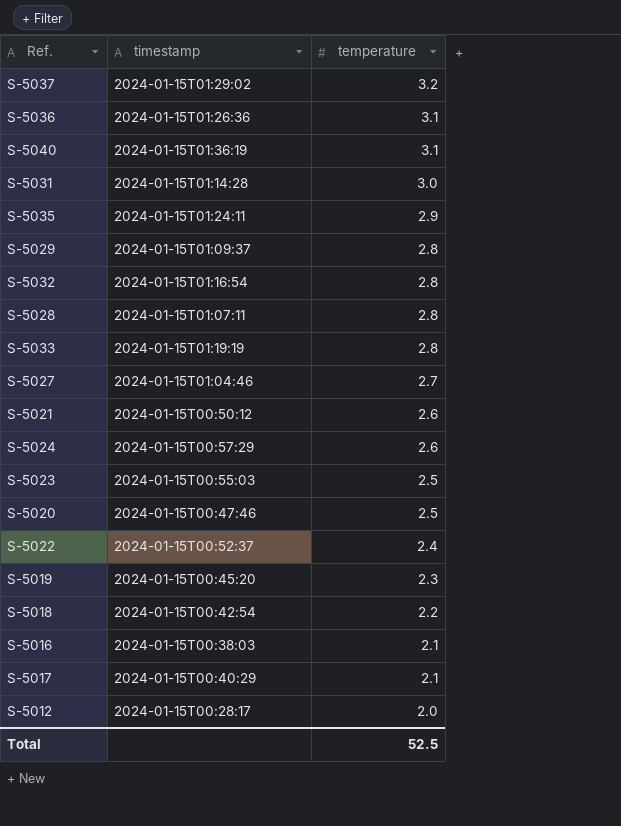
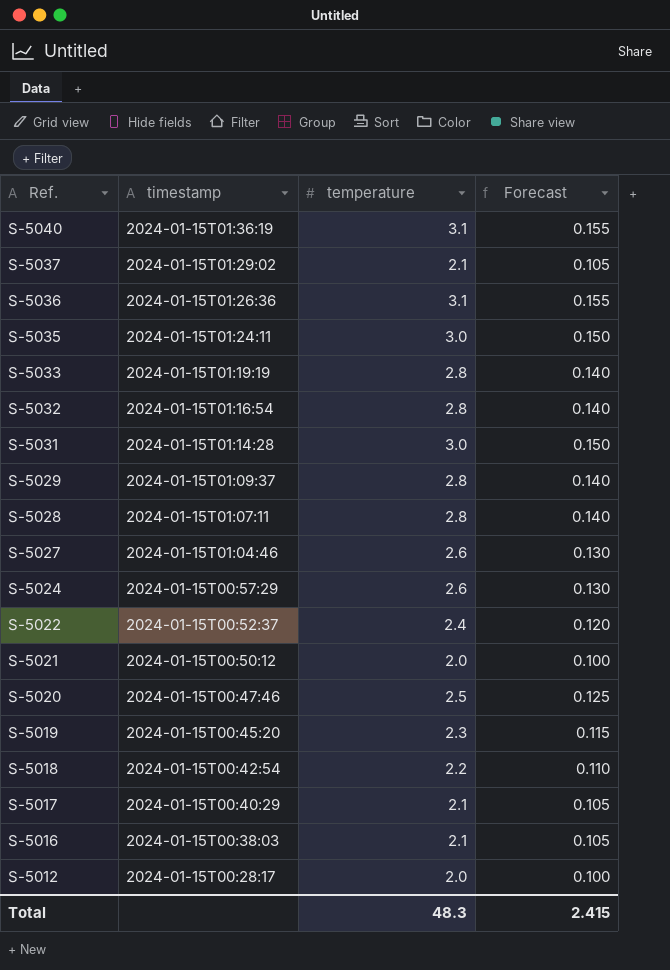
row order: temperature descending -> Ref. descending
column Forecast | formula: none -> [temperature] * 0.05
row S-5023: 2024-01-15T00:55:03 | 2.5 -> none
S-5037 | temperature: 3.2 -> 2.1
S-5035 | temperature: 2.9 -> 3.0
S-5027 | temperature: 2.7 -> 2.6
S-5021 | temperature: 2.6 -> 2.0
Total | temperature: 52.5 -> 48.3

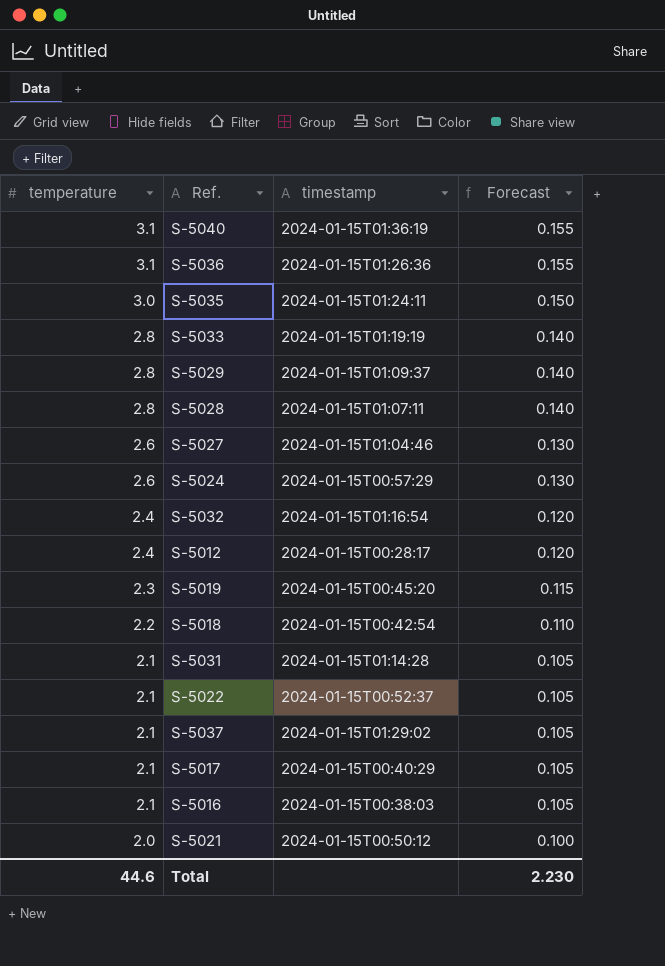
row order: Ref. descending -> temperature descending
column temperature | position: 3 -> 1
row S-5020: 2024-01-15T00:47:46 | 2.5 | 0.125 -> none
S-5032 | temperature: 2.8 -> 2.4
S-5032 | Forecast: 0.140 -> 0.120
S-5012 | temperature: 2.0 -> 2.4
S-5012 | Forecast: 0.100 -> 0.120
S-5031 | temperature: 3.0 -> 2.1
S-5031 | Forecast: 0.150 -> 0.105
S-5022 | temperature: 2.4 -> 2.1
S-5022 | Forecast: 0.120 -> 0.105
Total | temperature: 48.3 -> 44.6
Total | Forecast: 2.415 -> 2.230

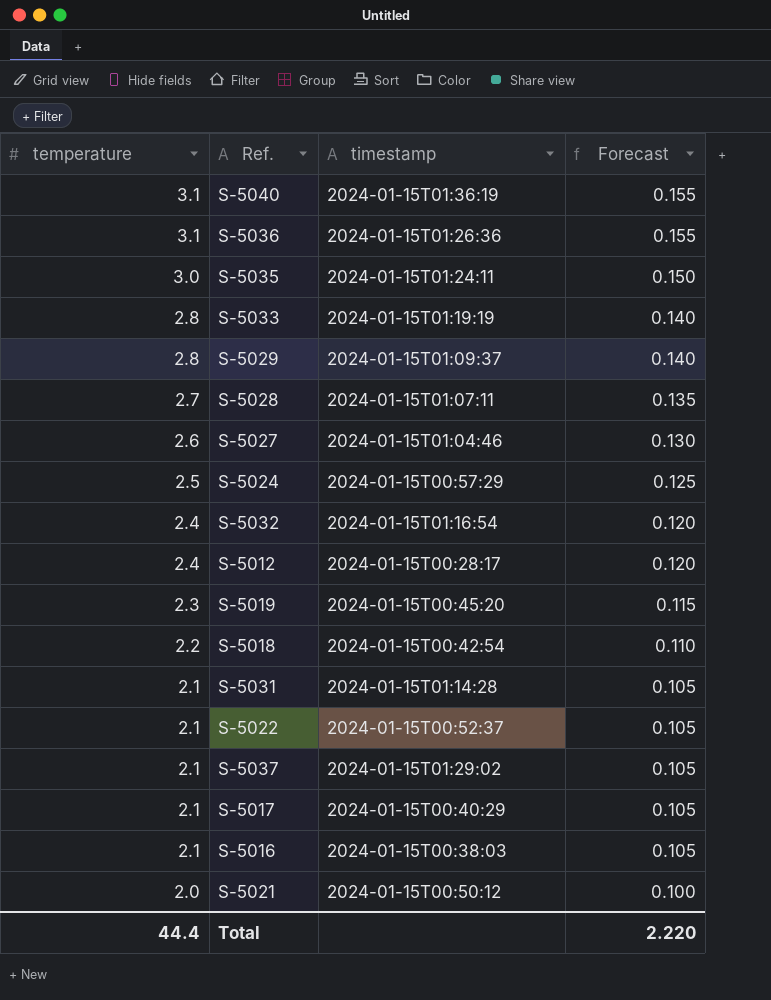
S-5028 | temperature: 2.8 -> 2.7
S-5028 | Forecast: 0.140 -> 0.135
S-5024 | temperature: 2.6 -> 2.5
S-5024 | Forecast: 0.130 -> 0.125
Total | temperature: 44.6 -> 44.4
Total | Forecast: 2.230 -> 2.220

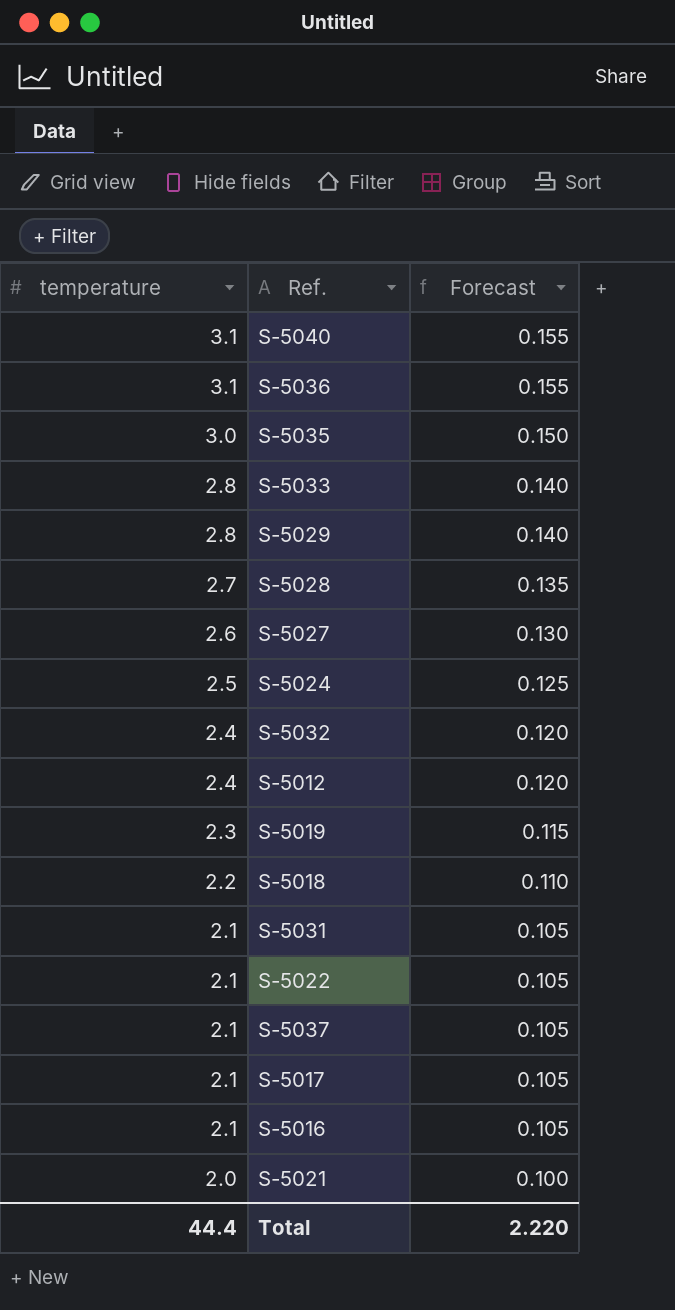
column timestamp | position: 3 -> none

